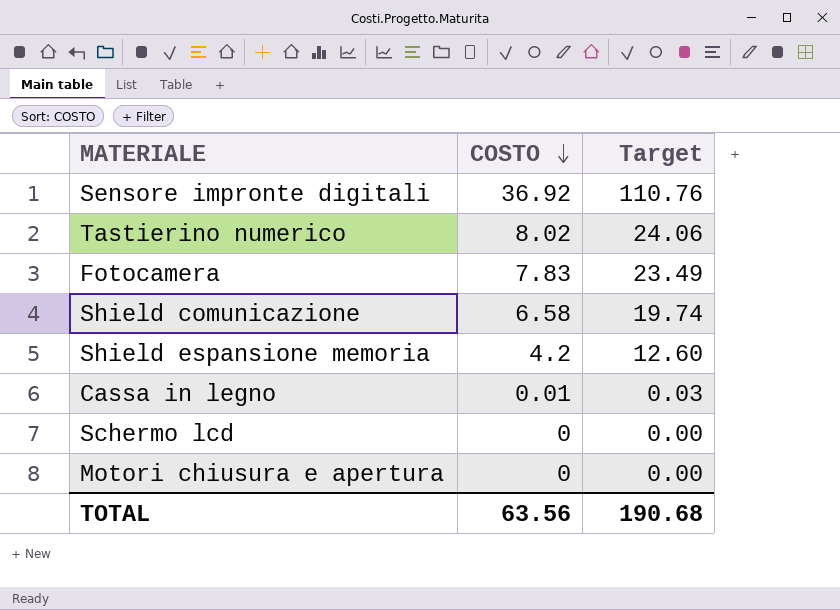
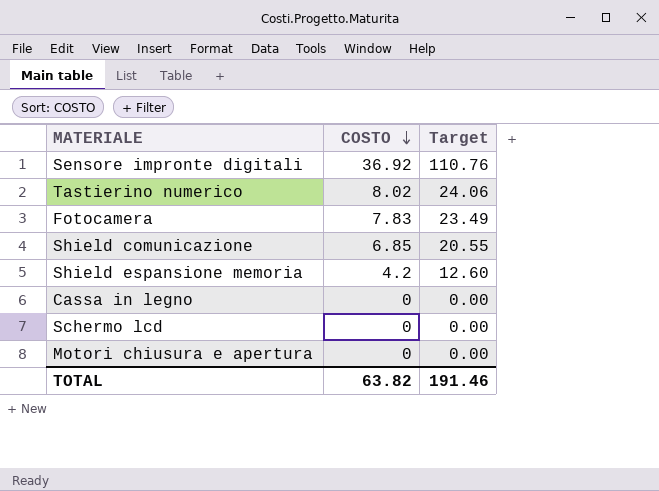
Shield comunicazione | COSTO: 6.58 -> 6.85
Shield comunicazione | Target: 19.74 -> 20.55
Cassa in legno | COSTO: 0.01 -> 0
Cassa in legno | Target: 0.03 -> 0.00
TOTAL | COSTO: 63.56 -> 63.82
TOTAL | Target: 190.68 -> 191.46

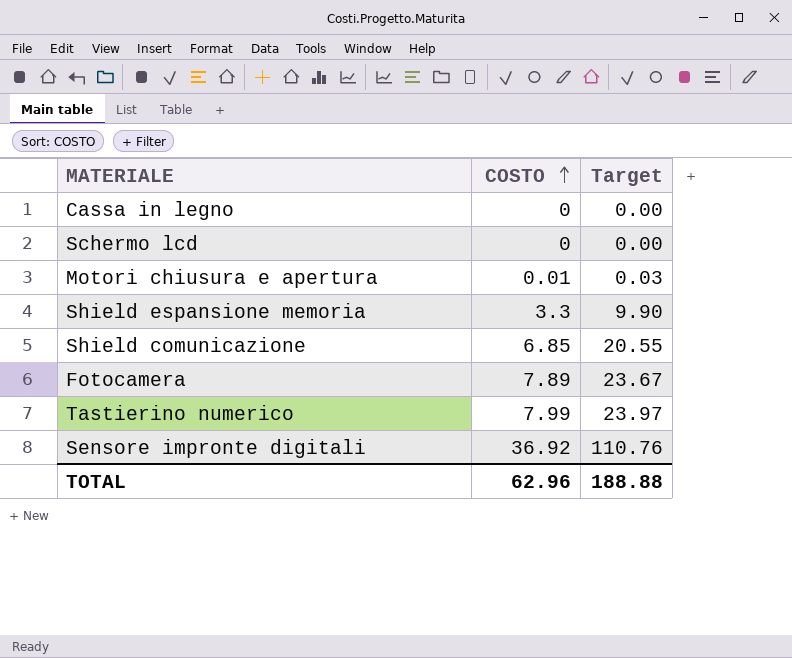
row order: COSTO descending -> COSTO ascending
Motori chiusura e apertura | COSTO: 0 -> 0.01
Motori chiusura e apertura | Target: 0.00 -> 0.03
Shield espansione memoria | COSTO: 4.2 -> 3.3
Shield espansione memoria | Target: 12.60 -> 9.90
Fotocamera | COSTO: 7.83 -> 7.89
Fotocamera | Target: 23.49 -> 23.67
Tastierino numerico | COSTO: 8.02 -> 7.99
Tastierino numerico | Target: 24.06 -> 23.97
TOTAL | COSTO: 63.82 -> 62.96
TOTAL | Target: 191.46 -> 188.88

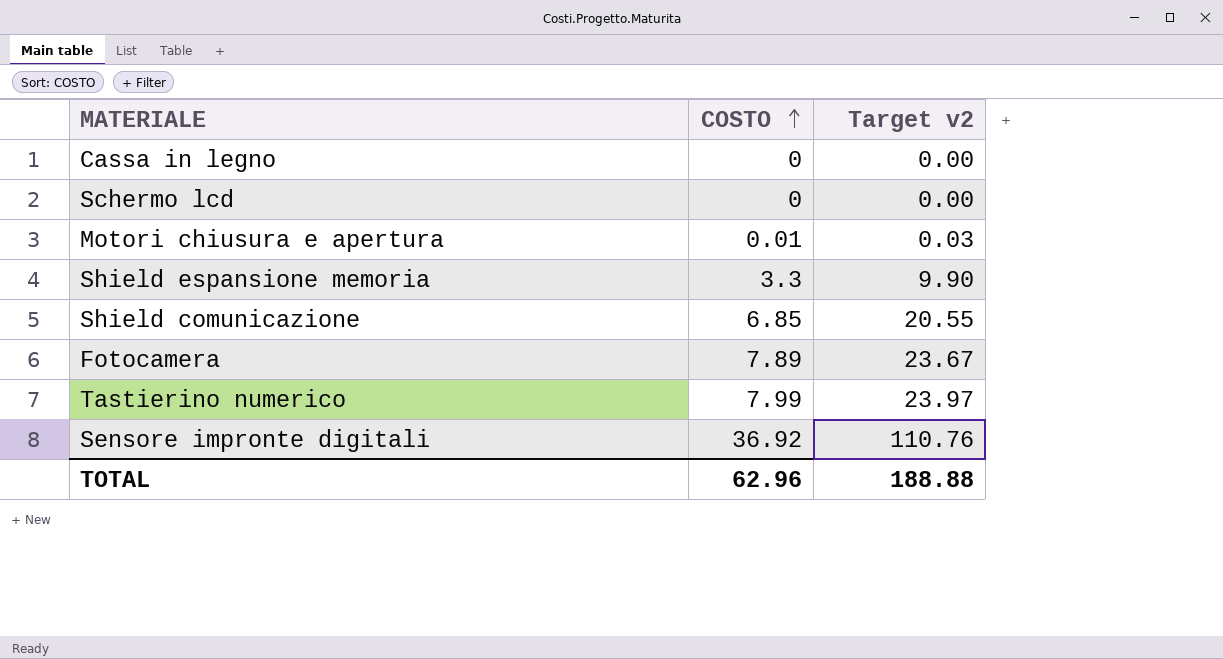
column name: Target -> Target v2

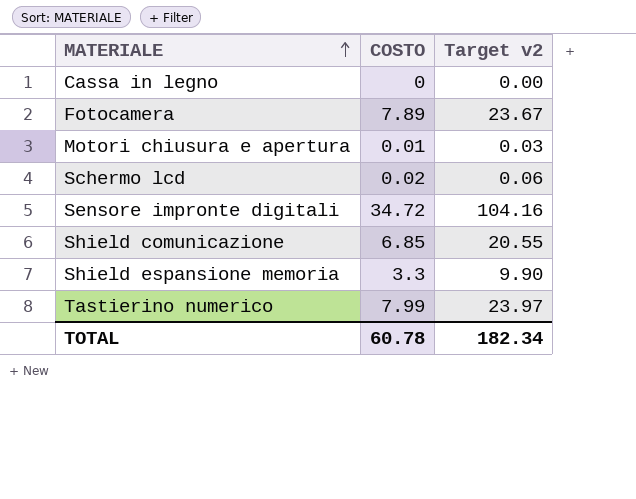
row order: COSTO ascending -> MATERIALE ascending
Schermo lcd | COSTO: 0 -> 0.02
Schermo lcd | Target v2: 0.00 -> 0.06
Sensore impronte digitali | COSTO: 36.92 -> 34.72
Sensore impronte digitali | Target v2: 110.76 -> 104.16
TOTAL | COSTO: 62.96 -> 60.78
TOTAL | Target v2: 188.88 -> 182.34

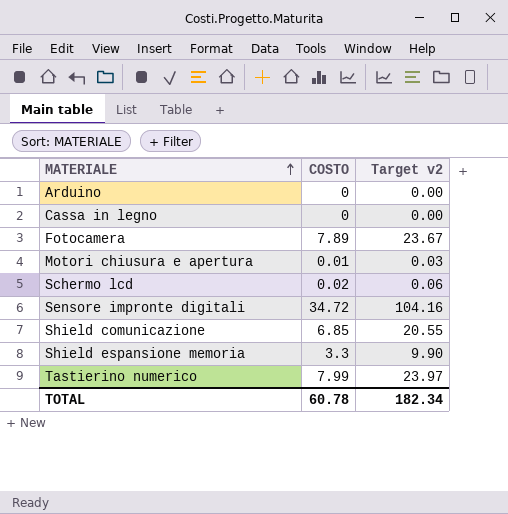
row Arduino: none -> 0 | 0.00

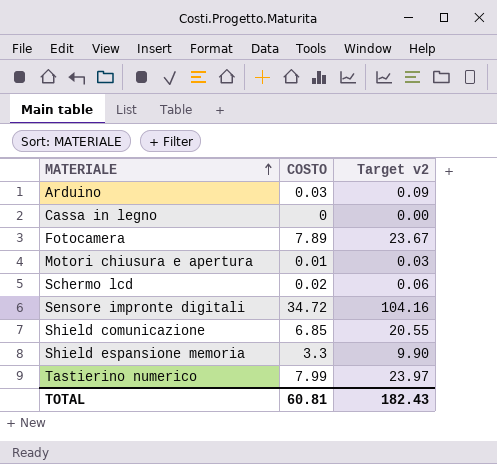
Arduino | COSTO: 0 -> 0.03
Arduino | Target v2: 0.00 -> 0.09
TOTAL | COSTO: 60.78 -> 60.81
TOTAL | Target v2: 182.34 -> 182.43

